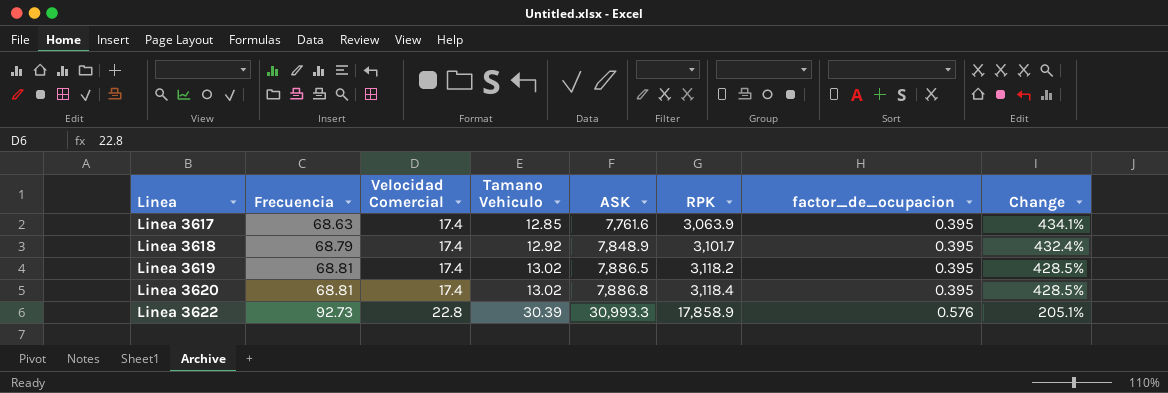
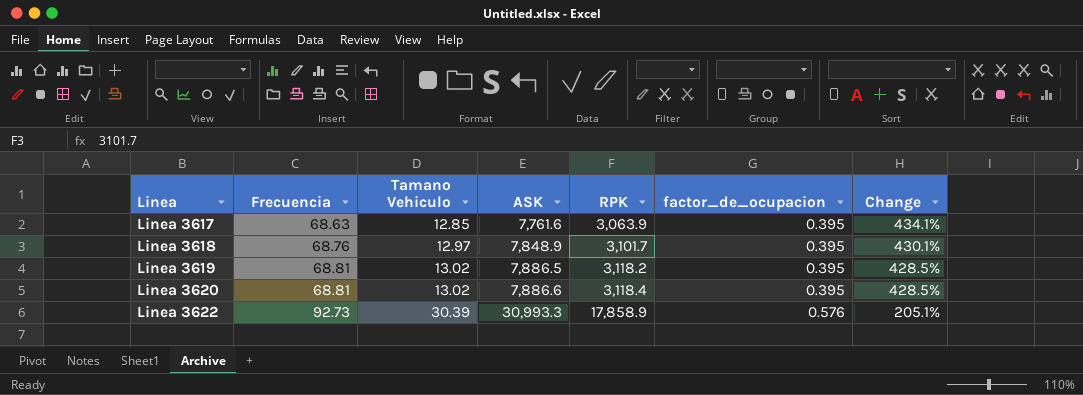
column Velocidad Comercial | position: 3 -> none
Linea 3618 | Frecuencia: 68.79 -> 68.76
Linea 3618 | Tamano Vehiculo: 12.92 -> 12.97
Linea 3618 | Change: 432.4% -> 430.1%
Linea 3620 | ASK: 7,886.8 -> 7,886.6

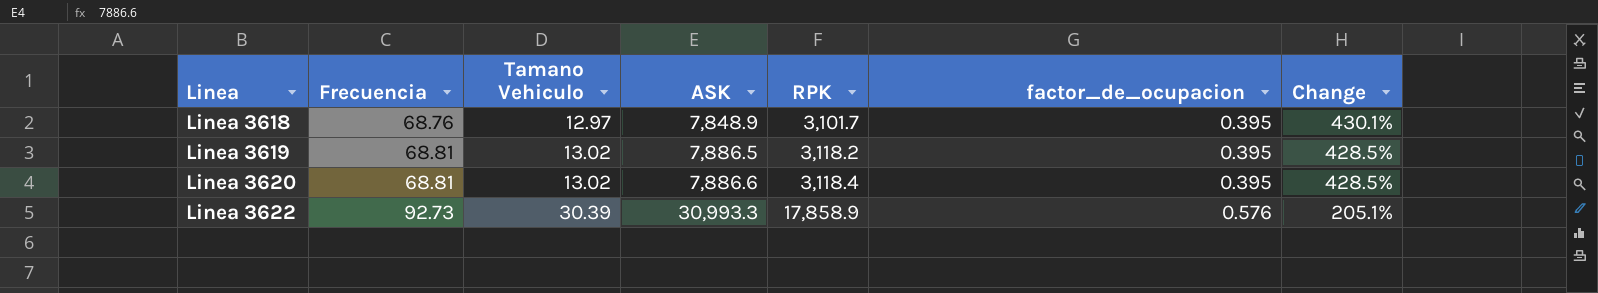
row Linea 3617: 68.63 | 12.85 | 7,761.6 | 3,063.9 | 0.395 | 434.1% -> none

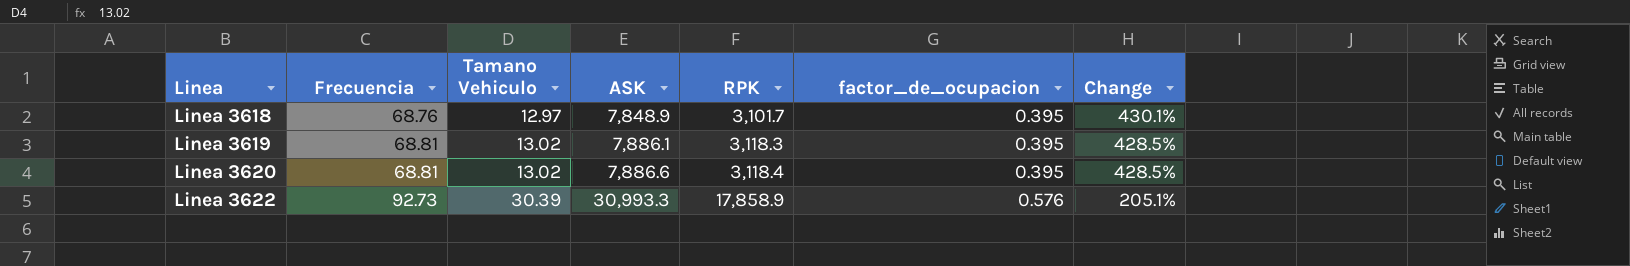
Linea 3619 | ASK: 7,886.5 -> 7,886.1
Linea 3619 | RPK: 3,118.2 -> 3,118.3

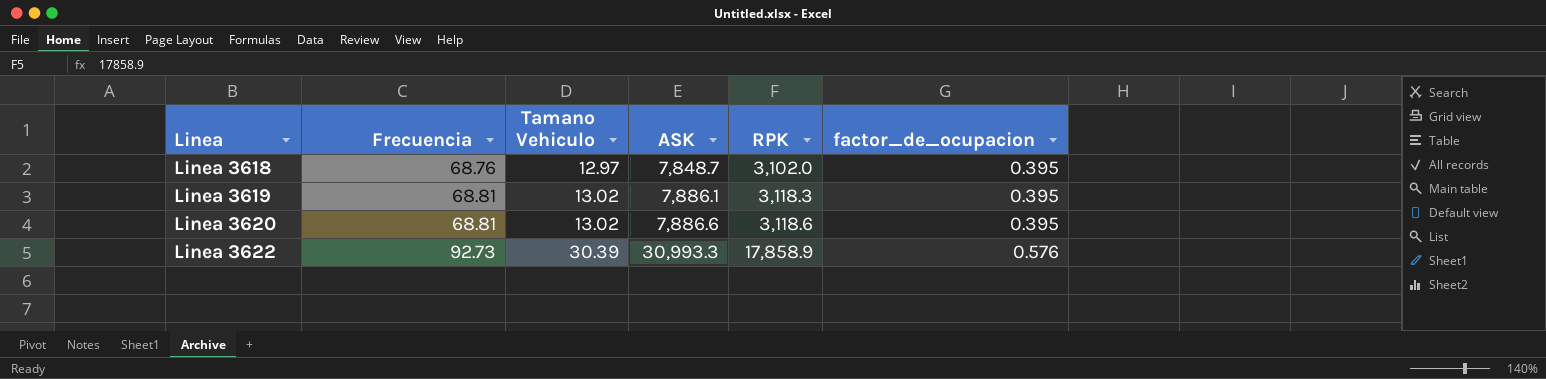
column Change | formula: ([Frecuencia] - [Tamano Vehiculo]) / [Tamano Vehiculo] -> none
Linea 3618 | ASK: 7,848.9 -> 7,848.7
Linea 3618 | RPK: 3,101.7 -> 3,102.0
Linea 3620 | RPK: 3,118.4 -> 3,118.6

